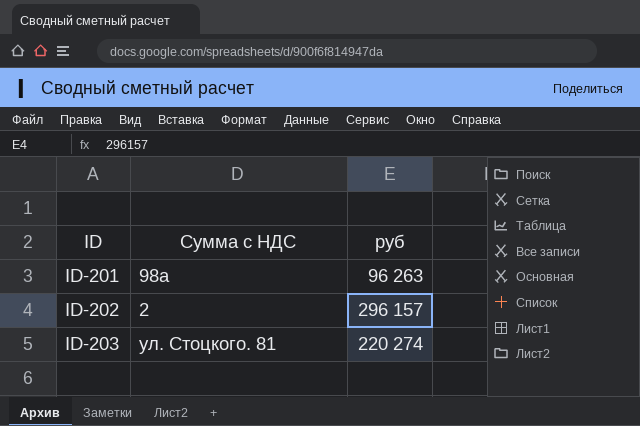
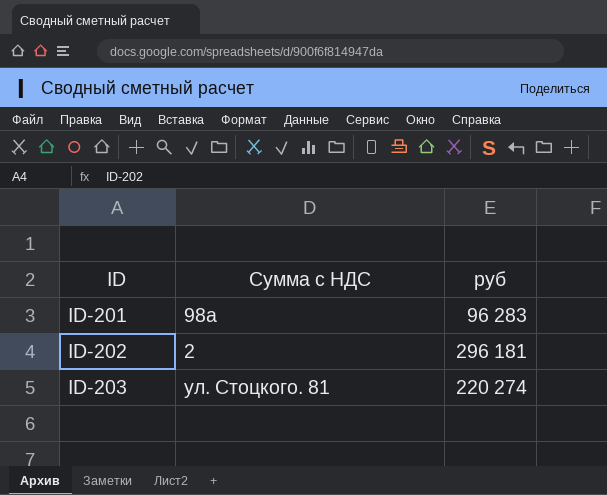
ID-201 | руб: 96 263 -> 96 283
ID-202 | руб: 296 157 -> 296 181

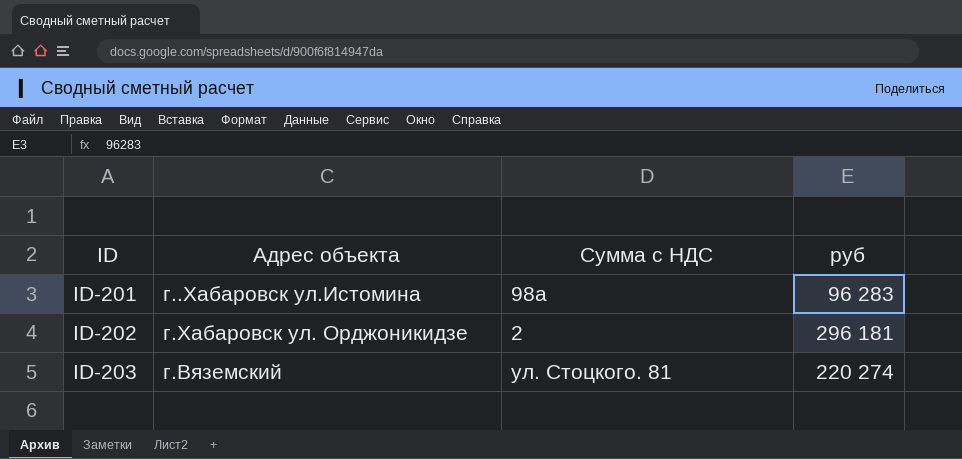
column Адрес объекта | position: none -> 2

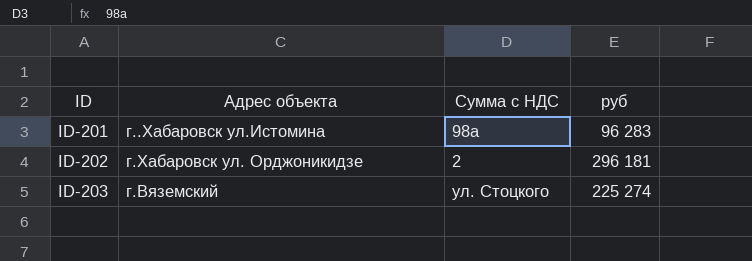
ID-203 | Сумма с НДС: ул. Стоцкого. 81 -> ул. Стоцкого
ID-203 | руб: 220 274 -> 225 274

